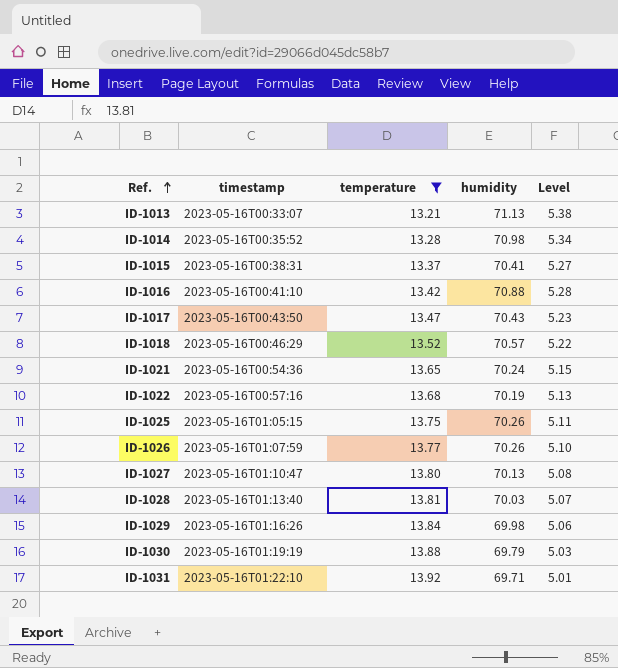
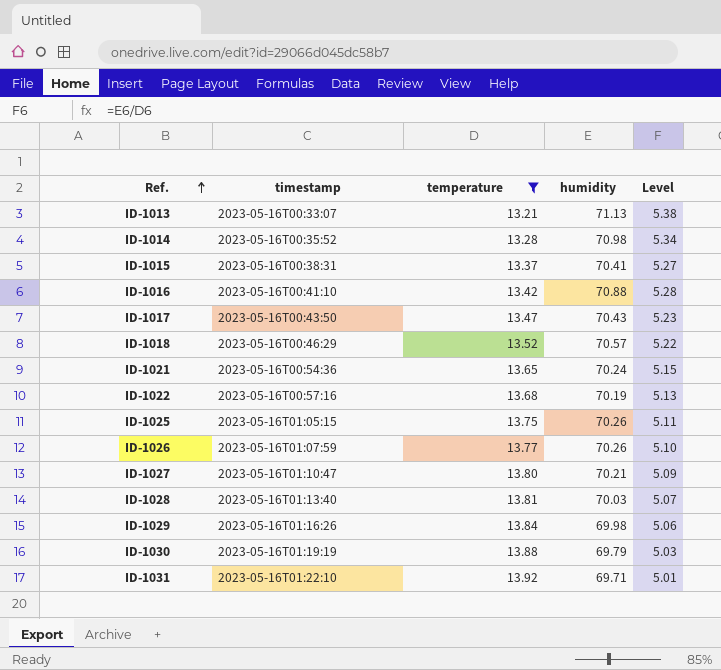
ID-1027 | humidity: 70.13 -> 70.21
ID-1027 | Level: 5.08 -> 5.09

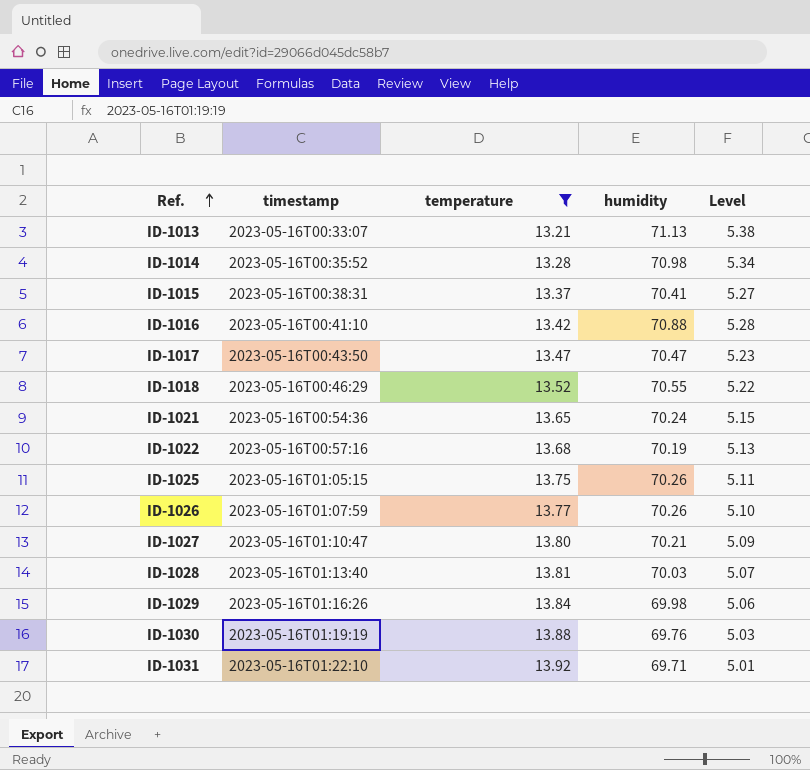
ID-1017 | humidity: 70.43 -> 70.47
ID-1018 | humidity: 70.57 -> 70.55
ID-1030 | humidity: 69.79 -> 69.76

